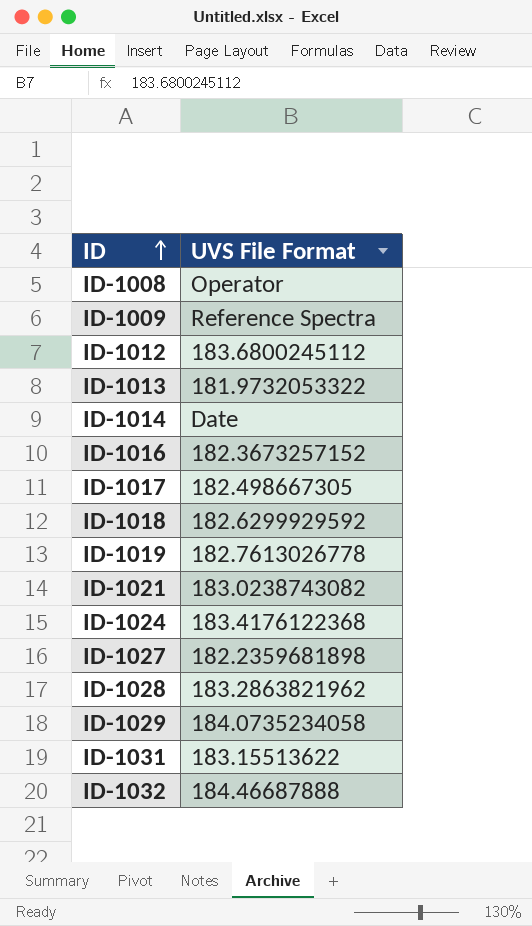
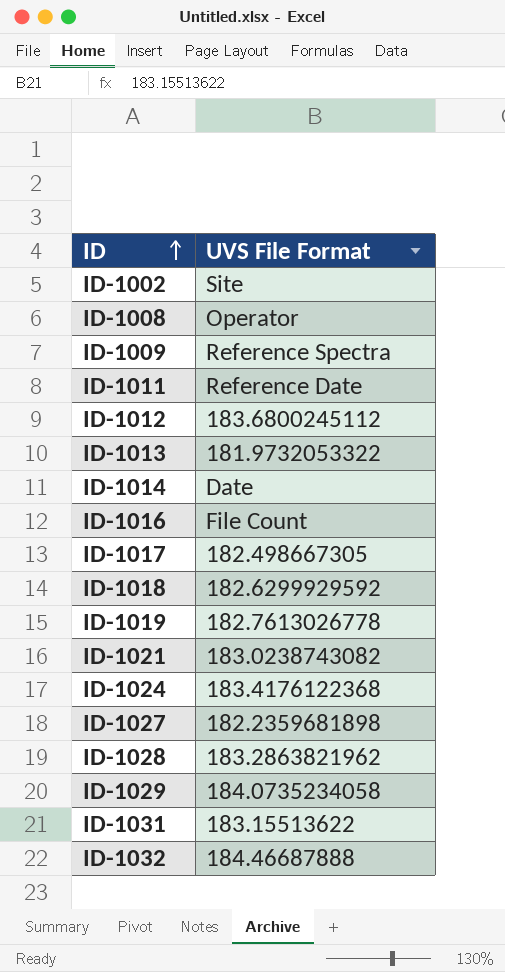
row ID-1002: none -> Site
row ID-1011: none -> Reference Date
ID-1016 | UVS File Format: 182.3673257152 -> File Count

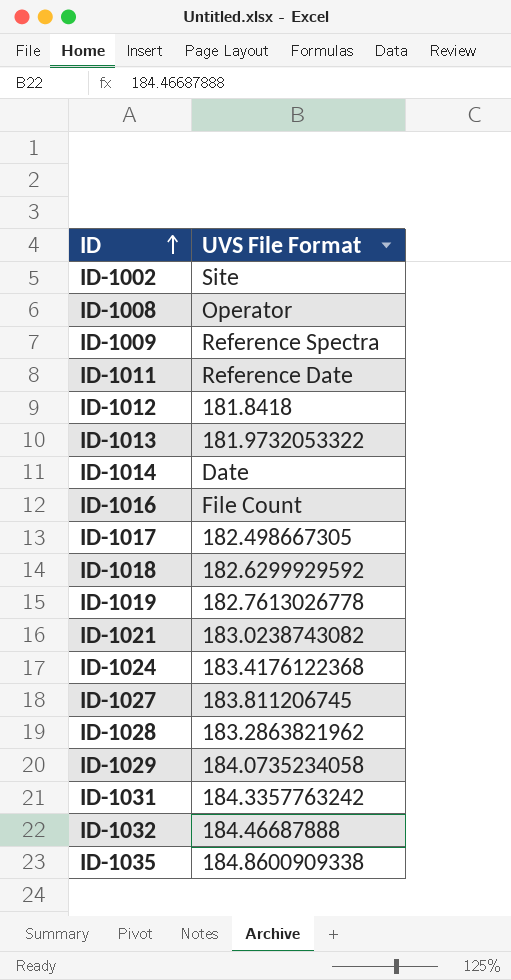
ID-1012 | UVS File Format: 183.6800245112 -> 181.8418
ID-1027 | UVS File Format: 182.2359681898 -> 183.811206745
ID-1031 | UVS File Format: 183.15513622 -> 184.3357763242
row ID-1035: none -> 184.8600909338

